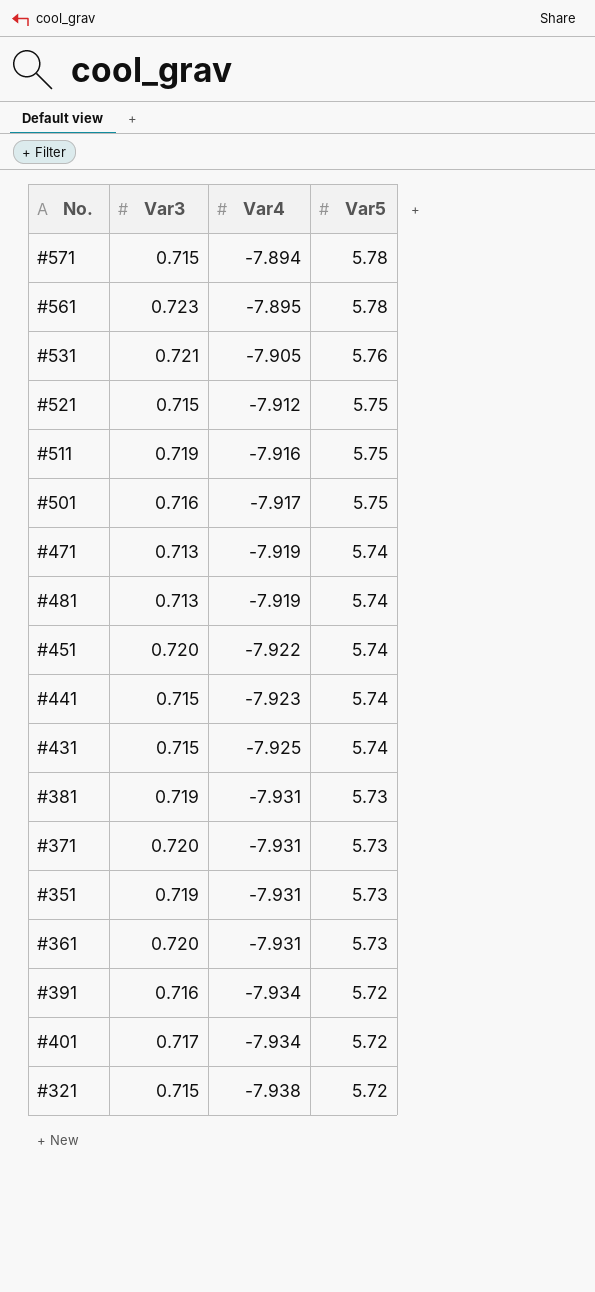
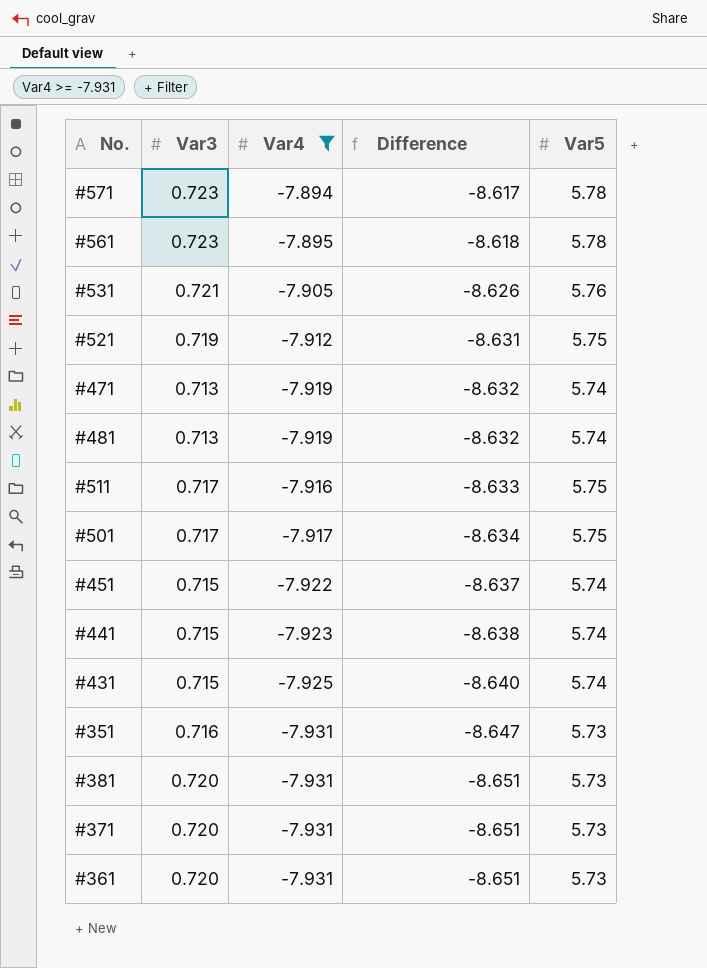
filter: none -> Var4 >= -7.931
row order: Var4 descending -> Difference descending
column Difference | formula: none -> [Var4] - [Var3]
#571 | Var3: 0.715 -> 0.723
#521 | Var3: 0.715 -> 0.719
#511 | Var3: 0.719 -> 0.717
#501 | Var3: 0.716 -> 0.717
#451 | Var3: 0.720 -> 0.715
#351 | Var3: 0.719 -> 0.716
#381 | Var3: 0.719 -> 0.720

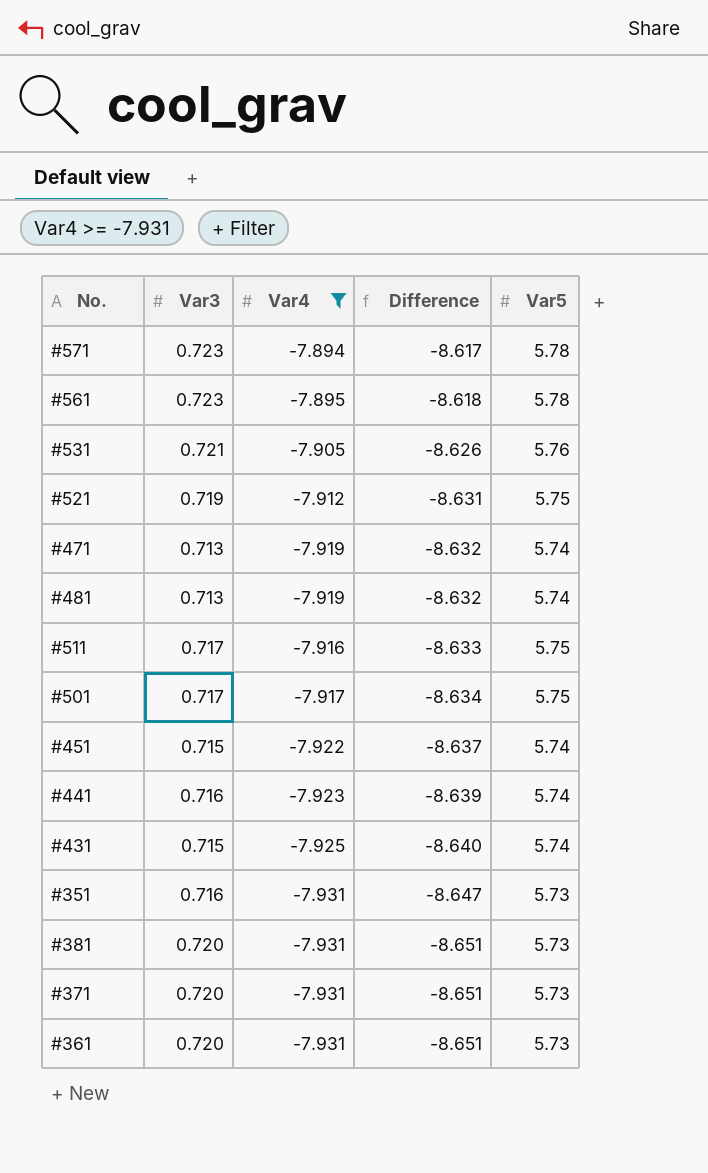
#441 | Var3: 0.715 -> 0.716
#441 | Difference: -8.638 -> -8.639

